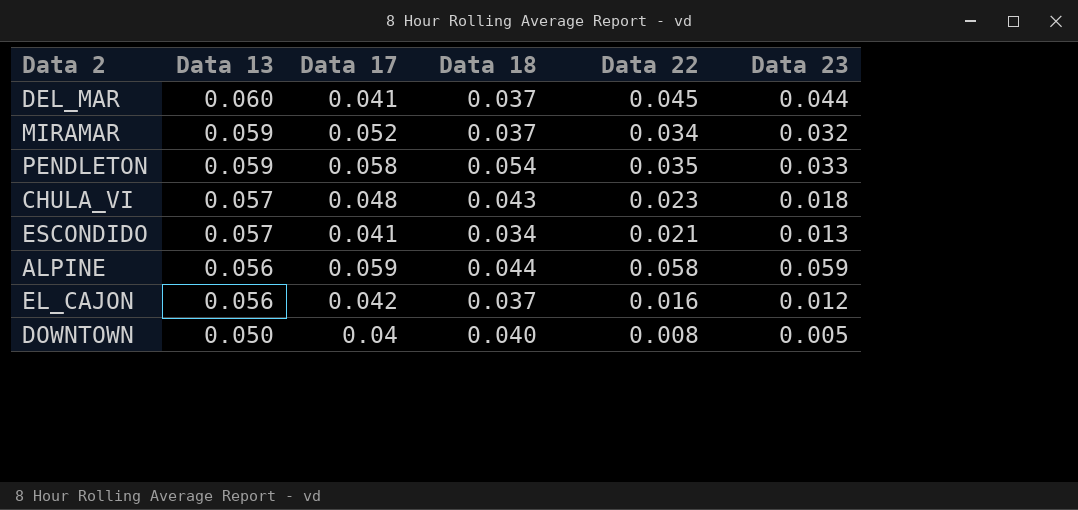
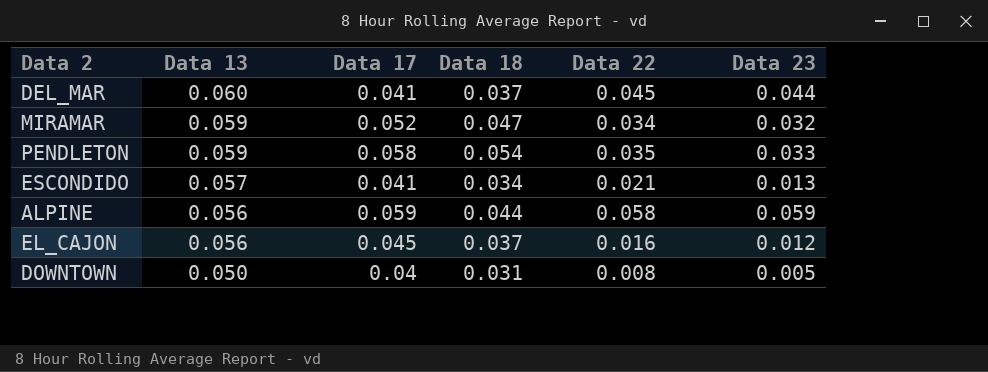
row CHULA_VI: 0.057 | 0.048 | 0.043 | 0.023 | 0.018 -> none
MIRAMAR | Data 18: 0.037 -> 0.047
EL_CAJON | Data 17: 0.042 -> 0.045
DOWNTOWN | Data 18: 0.040 -> 0.031

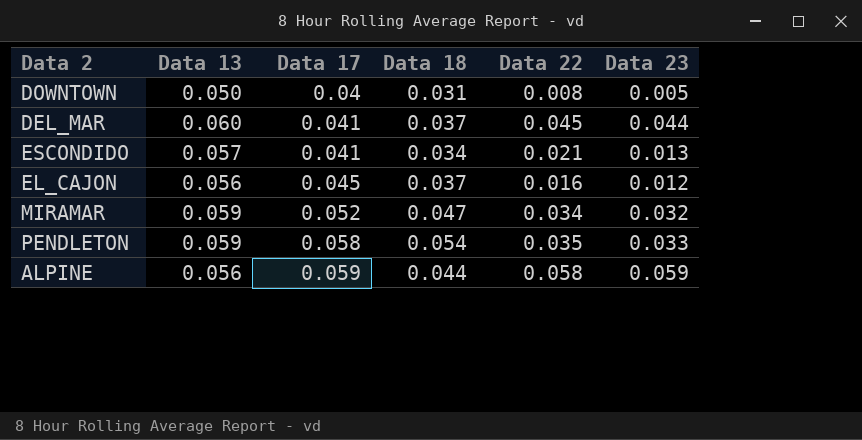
row order: Data 13 descending -> Data 17 ascending

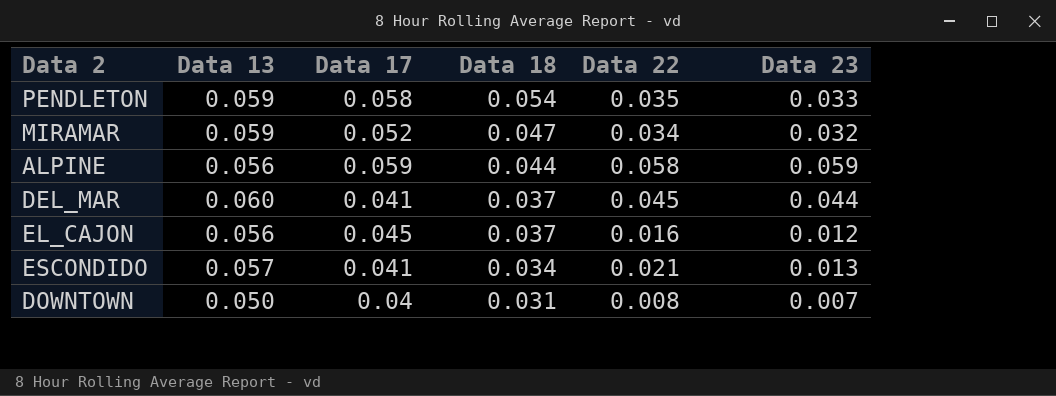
row order: Data 17 ascending -> Data 18 descending
DOWNTOWN | Data 23: 0.005 -> 0.007

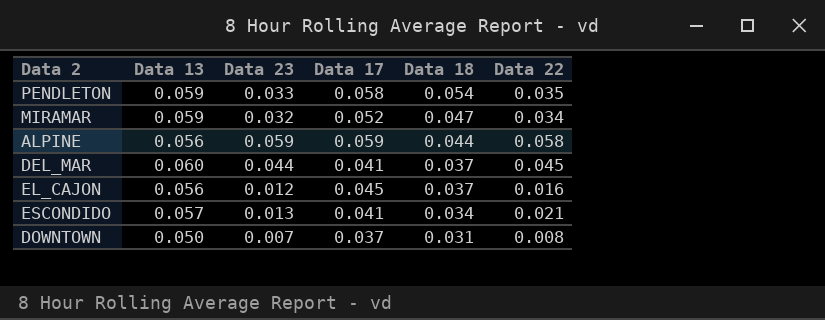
column Data 23 | position: 6 -> 3
DOWNTOWN | Data 17: 0.04 -> 0.037

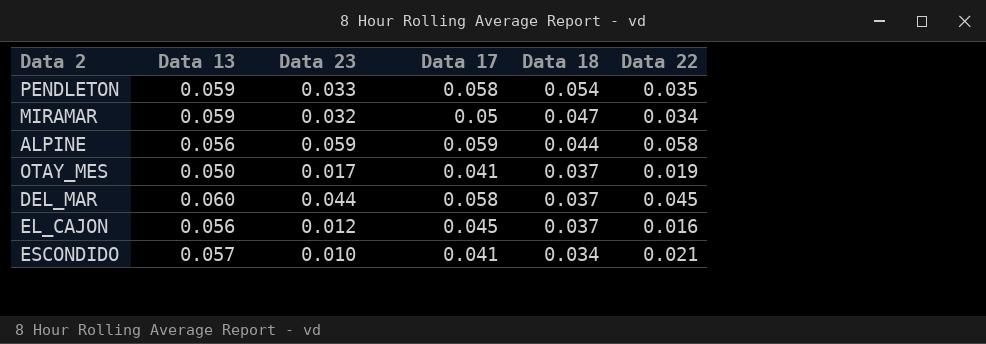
row DOWNTOWN: 0.050 | 0.007 | 0.037 | 0.031 | 0.008 -> none
MIRAMAR | Data 17: 0.052 -> 0.05
row OTAY_MES: none -> 0.050 | 0.017 | 0.041 | 0.037 | 0.019
DEL_MAR | Data 17: 0.041 -> 0.058
ESCONDIDO | Data 23: 0.013 -> 0.010

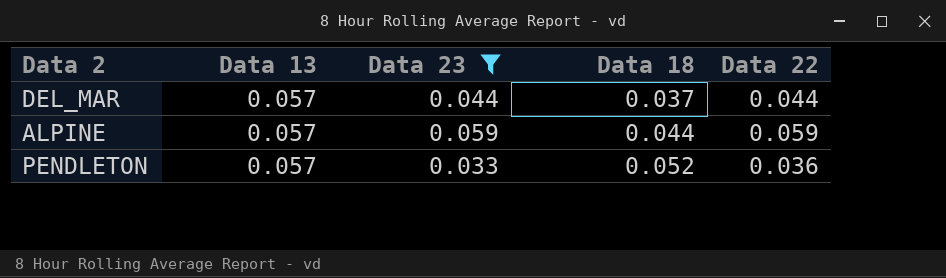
filter: none -> Data 23 >= 0.033
row order: Data 18 descending -> Data 18 ascending
column Data 17 | position: 4 -> none
DEL_MAR | Data 13: 0.060 -> 0.057
DEL_MAR | Data 22: 0.045 -> 0.044
ALPINE | Data 13: 0.056 -> 0.057
ALPINE | Data 22: 0.058 -> 0.059
PENDLETON | Data 13: 0.059 -> 0.057
PENDLETON | Data 18: 0.054 -> 0.052
PENDLETON | Data 22: 0.035 -> 0.036

